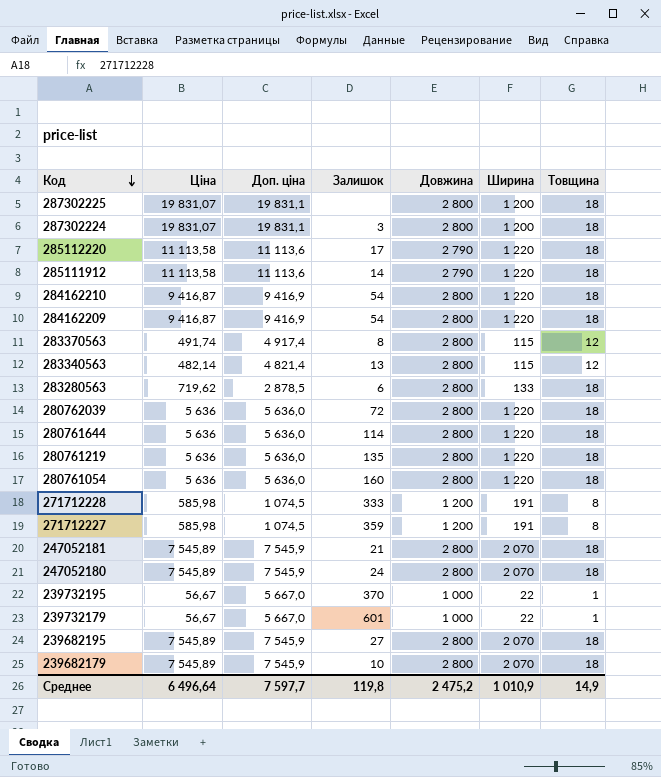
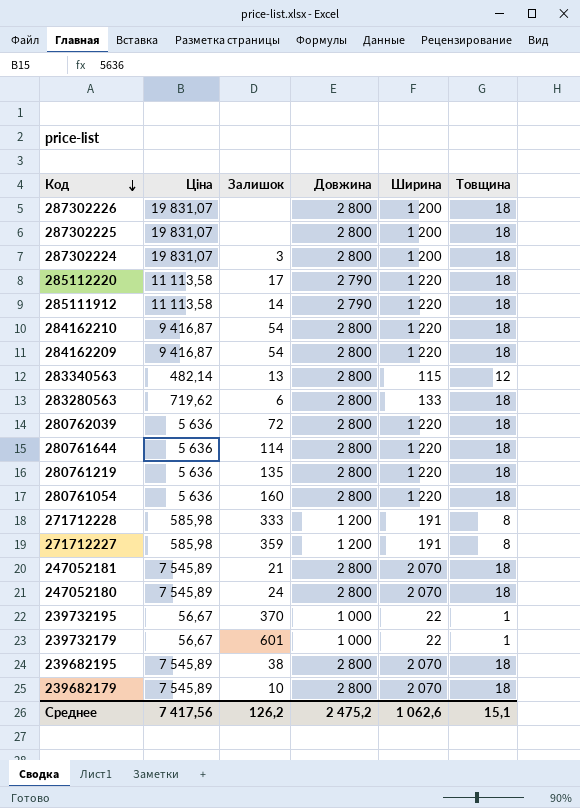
column Доп. ціна | position: 3 -> none
row 283370563: 491,74 | 4 917,4 | 8 | 2 800 | 115 | 12 -> none
row 287302226: none -> 19 831,07 | none | 2 800 | 1 200 | 18
239682195 | Залишок: 27 -> 38
Среднее | Ціна: 6 496,64 -> 7 417,56
Среднее | Залишок: 119,8 -> 126,2
Среднее | Ширина: 1 010,9 -> 1 062,6
Среднее | Товщина: 14,9 -> 15,1

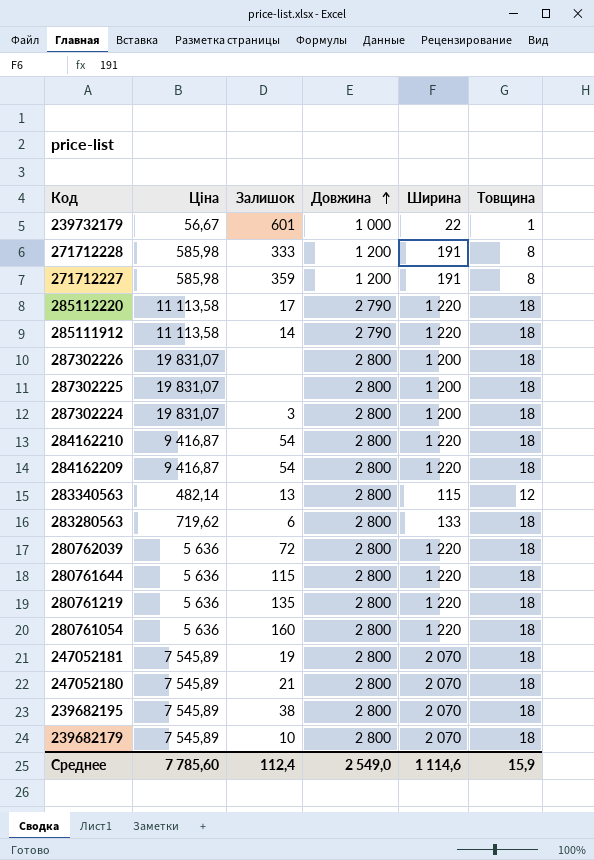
row order: Код descending -> Довжина ascending
row 239732195: 56,67 | 370 | 1 000 | 22 | 1 -> none
280761644 | Залишок: 114 -> 115
247052181 | Залишок: 21 -> 19
247052180 | Залишок: 24 -> 21
Среднее | Ціна: 7 417,56 -> 7 785,60
Среднее | Залишок: 126,2 -> 112,4
Среднее | Довжина: 2 475,2 -> 2 549,0
Среднее | Ширина: 1 062,6 -> 1 114,6
Среднее | Товщина: 15,1 -> 15,9

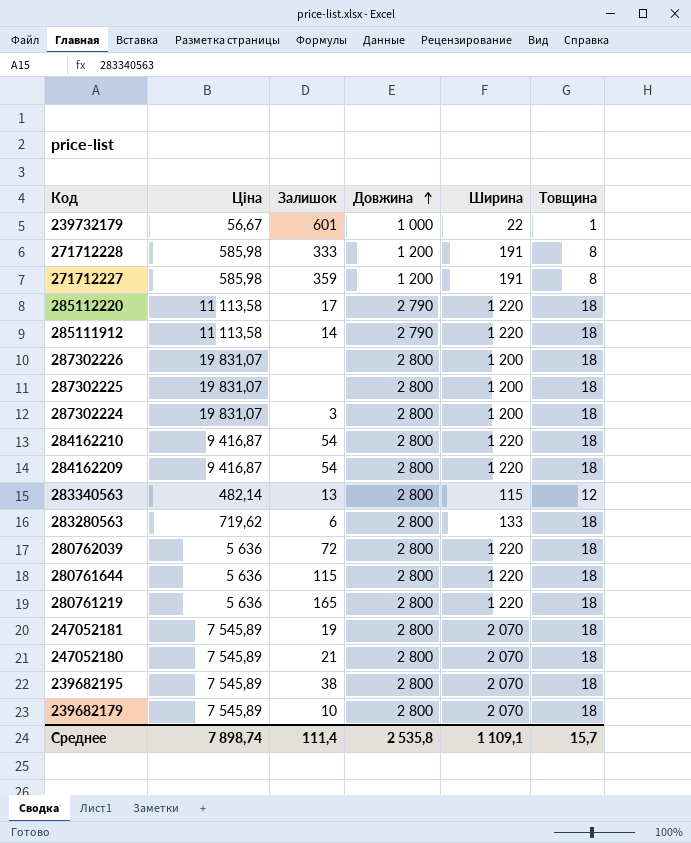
row 280761054: 5 636 | 160 | 2 800 | 1 220 | 18 -> none
280761219 | Залишок: 135 -> 165
Среднее | Ціна: 7 785,60 -> 7 898,74
Среднее | Залишок: 112,4 -> 111,4
Среднее | Довжина: 2 549,0 -> 2 535,8
Среднее | Ширина: 1 114,6 -> 1 109,1
Среднее | Товщина: 15,9 -> 15,7

